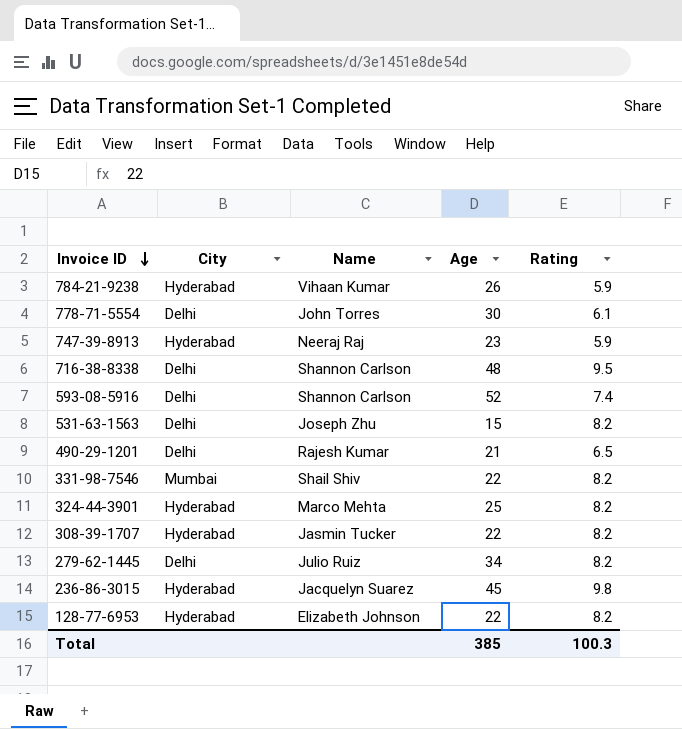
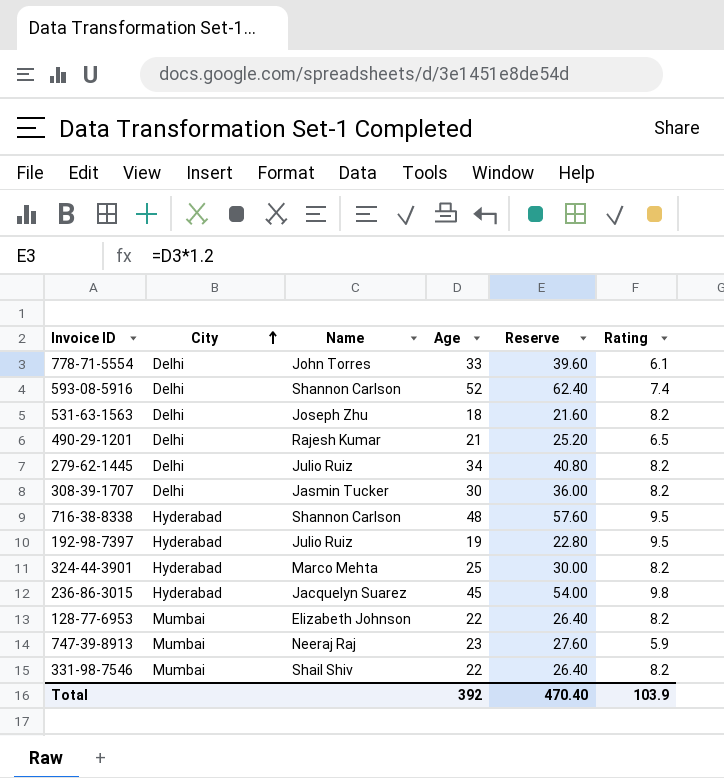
row order: Invoice ID descending -> City ascending
column Reserve | formula: none -> [Age] * 1.2
row 784-21-9238: Hyderabad | Vihaan Kumar | 26 | 5.9 -> none
778-71-5554 | Age: 30 -> 33
531-63-1563 | Age: 15 -> 18
308-39-1707 | City: Hyderabad -> Delhi
308-39-1707 | Age: 22 -> 30
716-38-8338 | City: Delhi -> Hyderabad
row 192-98-7397: none -> Hyderabad | Julio Ruiz | 19 | 22.80 | 9.5
128-77-6953 | City: Hyderabad -> Mumbai
747-39-8913 | City: Hyderabad -> Mumbai
Total | Age: 385 -> 392
Total | Rating: 100.3 -> 103.9

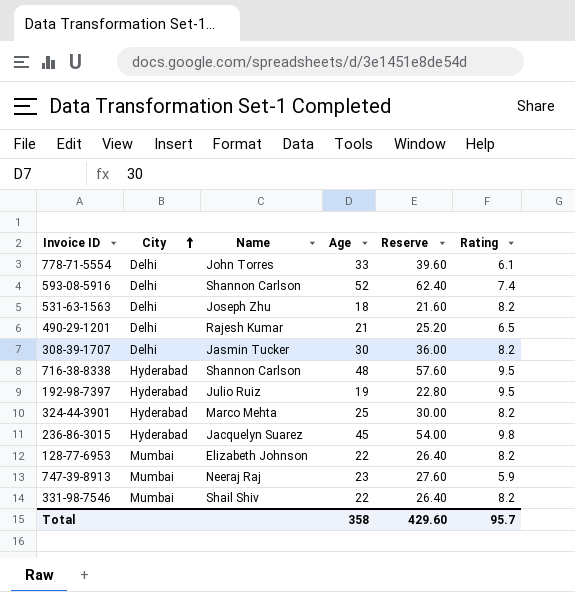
row 279-62-1445: Delhi | Julio Ruiz | 34 | 40.80 | 8.2 -> none
Total | Age: 392 -> 358
Total | Reserve: 470.40 -> 429.60
Total | Rating: 103.9 -> 95.7

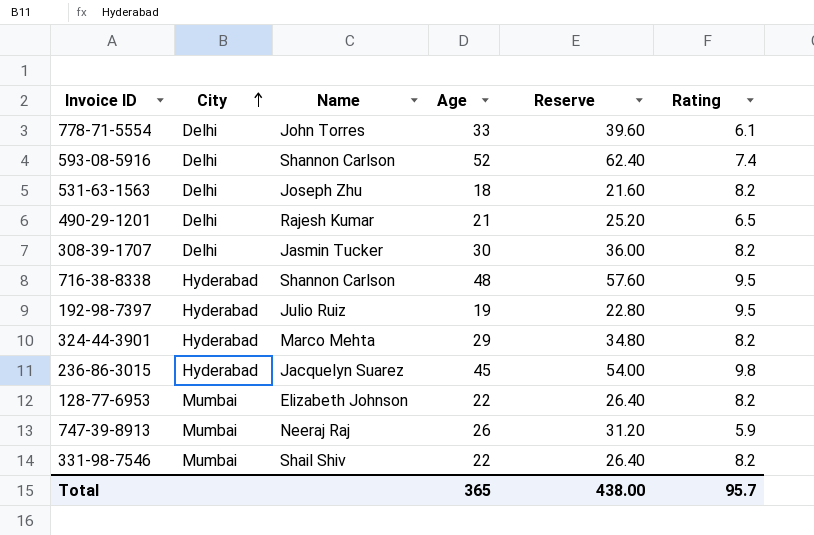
324-44-3901 | Age: 25 -> 29
324-44-3901 | Reserve: 30.00 -> 34.80
747-39-8913 | Age: 23 -> 26
747-39-8913 | Reserve: 27.60 -> 31.20
Total | Age: 358 -> 365
Total | Reserve: 429.60 -> 438.00

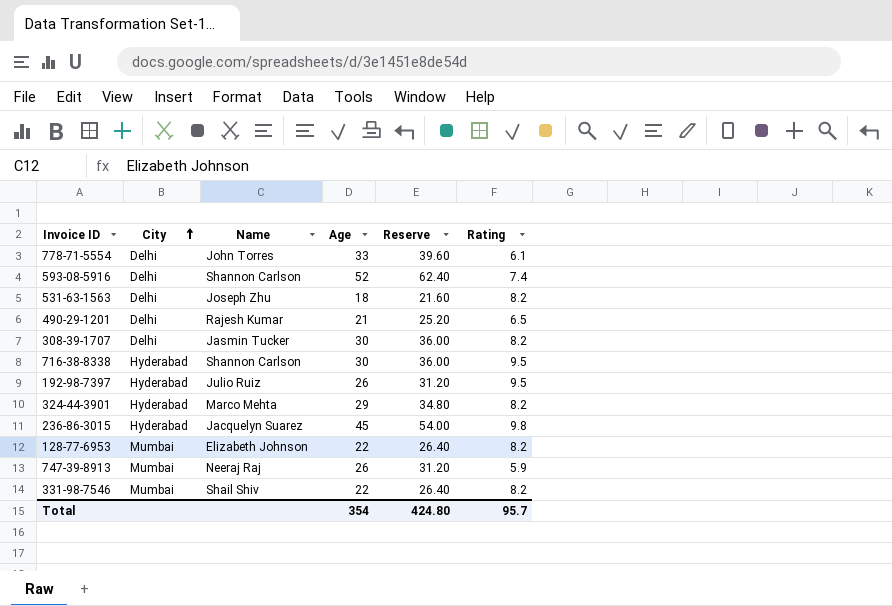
716-38-8338 | Age: 48 -> 30
716-38-8338 | Reserve: 57.60 -> 36.00
192-98-7397 | Age: 19 -> 26
192-98-7397 | Reserve: 22.80 -> 31.20
Total | Age: 365 -> 354
Total | Reserve: 438.00 -> 424.80

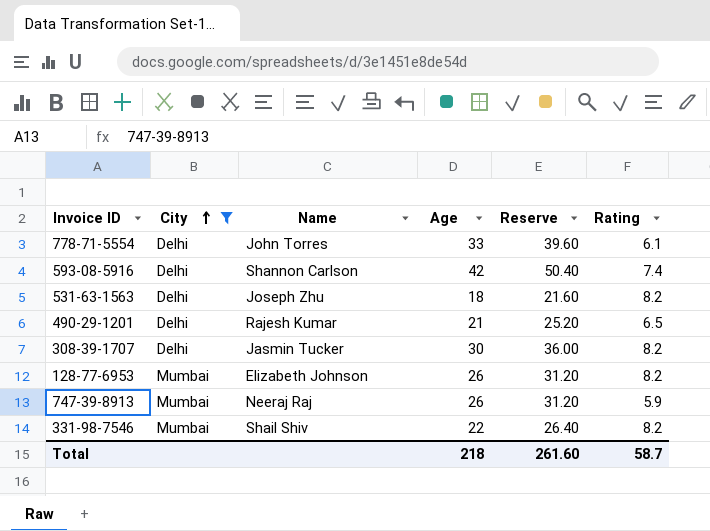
filter: none -> City != Hyderabad
593-08-5916 | Age: 52 -> 42
593-08-5916 | Reserve: 62.40 -> 50.40
128-77-6953 | Age: 22 -> 26
128-77-6953 | Reserve: 26.40 -> 31.20
Total | Age: 354 -> 218
Total | Reserve: 424.80 -> 261.60
Total | Rating: 95.7 -> 58.7

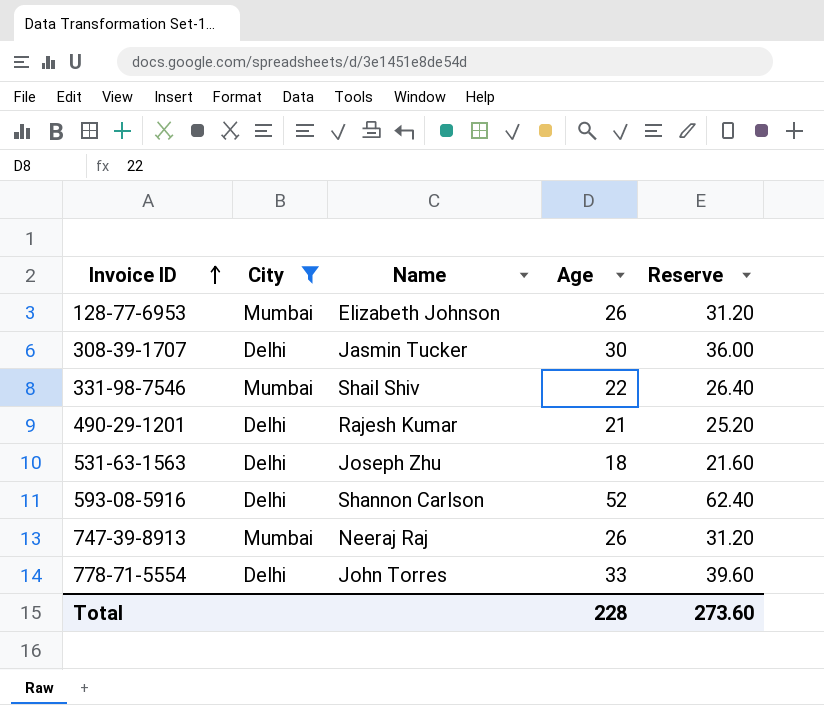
row order: City ascending -> Invoice ID ascending
column Rating | position: 6 -> none
593-08-5916 | Age: 42 -> 52
593-08-5916 | Reserve: 50.40 -> 62.40
Total | Age: 218 -> 228
Total | Reserve: 261.60 -> 273.60

